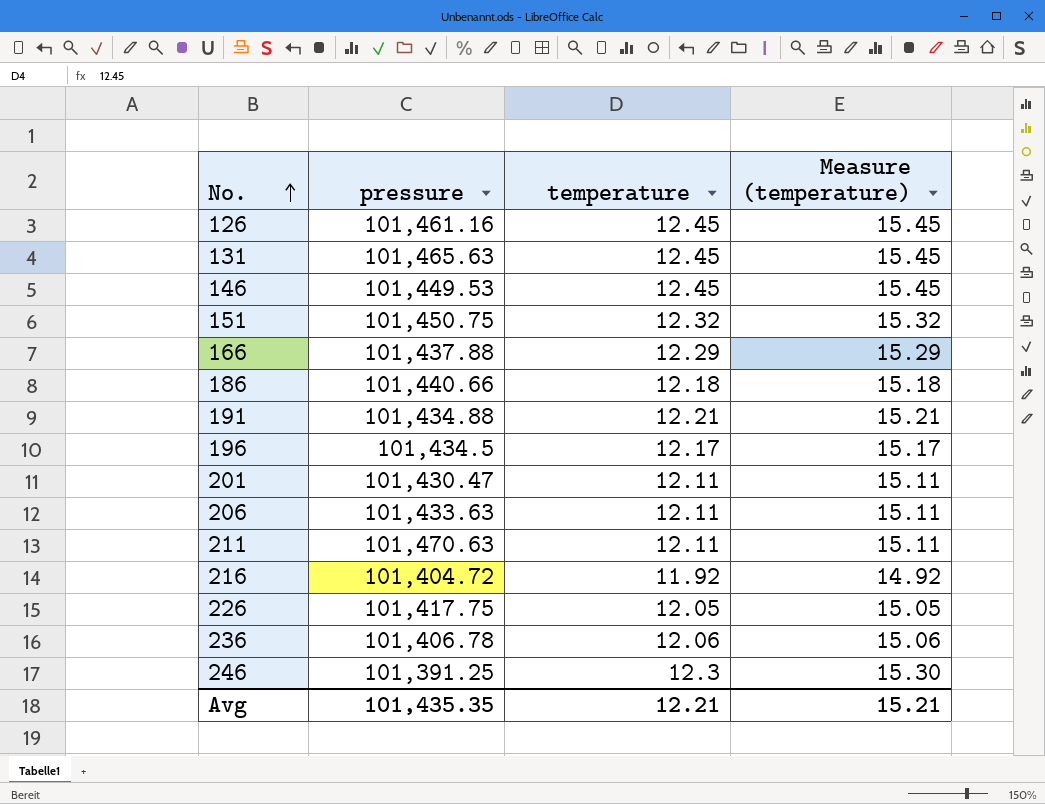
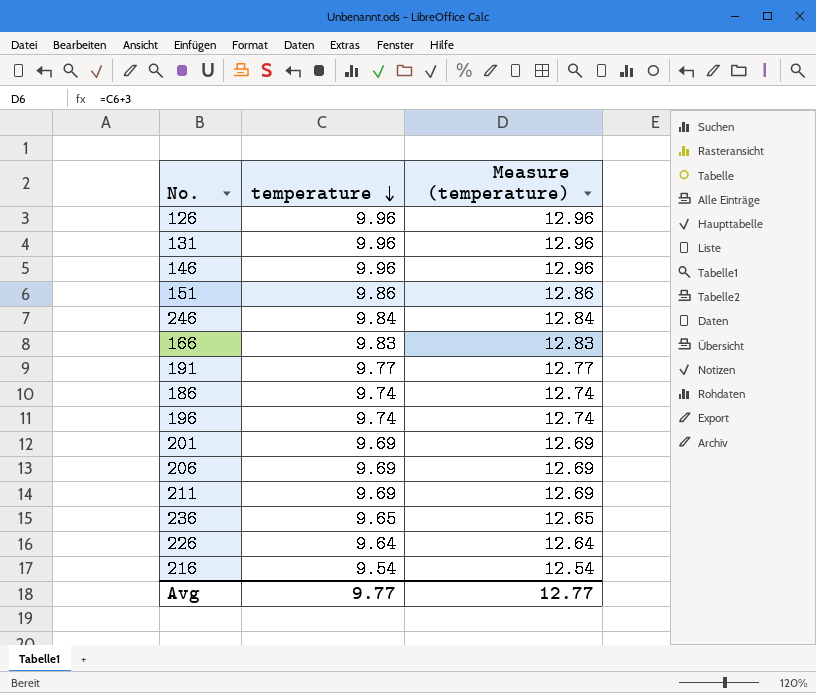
row order: No. ascending -> temperature descending
column pressure | position: 2 -> none
126 | temperature: 12.45 -> 9.96
126 | Measure (temperature): 15.45 -> 12.96
131 | temperature: 12.45 -> 9.96
131 | Measure (temperature): 15.45 -> 12.96
146 | temperature: 12.45 -> 9.96
146 | Measure (temperature): 15.45 -> 12.96
151 | temperature: 12.32 -> 9.86
151 | Measure (temperature): 15.32 -> 12.86
246 | temperature: 12.3 -> 9.84
246 | Measure (temperature): 15.30 -> 12.84
166 | temperature: 12.29 -> 9.83
166 | Measure (temperature): 15.29 -> 12.83
191 | temperature: 12.21 -> 9.77
191 | Measure (temperature): 15.21 -> 12.77
186 | temperature: 12.18 -> 9.74
186 | Measure (temperature): 15.18 -> 12.74
196 | temperature: 12.17 -> 9.74
196 | Measure (temperature): 15.17 -> 12.74
201 | temperature: 12.11 -> 9.69
201 | Measure (temperature): 15.11 -> 12.69
206 | temperature: 12.11 -> 9.69
206 | Measure (temperature): 15.11 -> 12.69
211 | temperature: 12.11 -> 9.69
211 | Measure (temperature): 15.11 -> 12.69
236 | temperature: 12.06 -> 9.65
236 | Measure (temperature): 15.06 -> 12.65
226 | temperature: 12.05 -> 9.64
226 | Measure (temperature): 15.05 -> 12.64
216 | temperature: 11.92 -> 9.54
216 | Measure (temperature): 14.92 -> 12.54
Avg | temperature: 12.21 -> 9.77
Avg | Measure (temperature): 15.21 -> 12.77

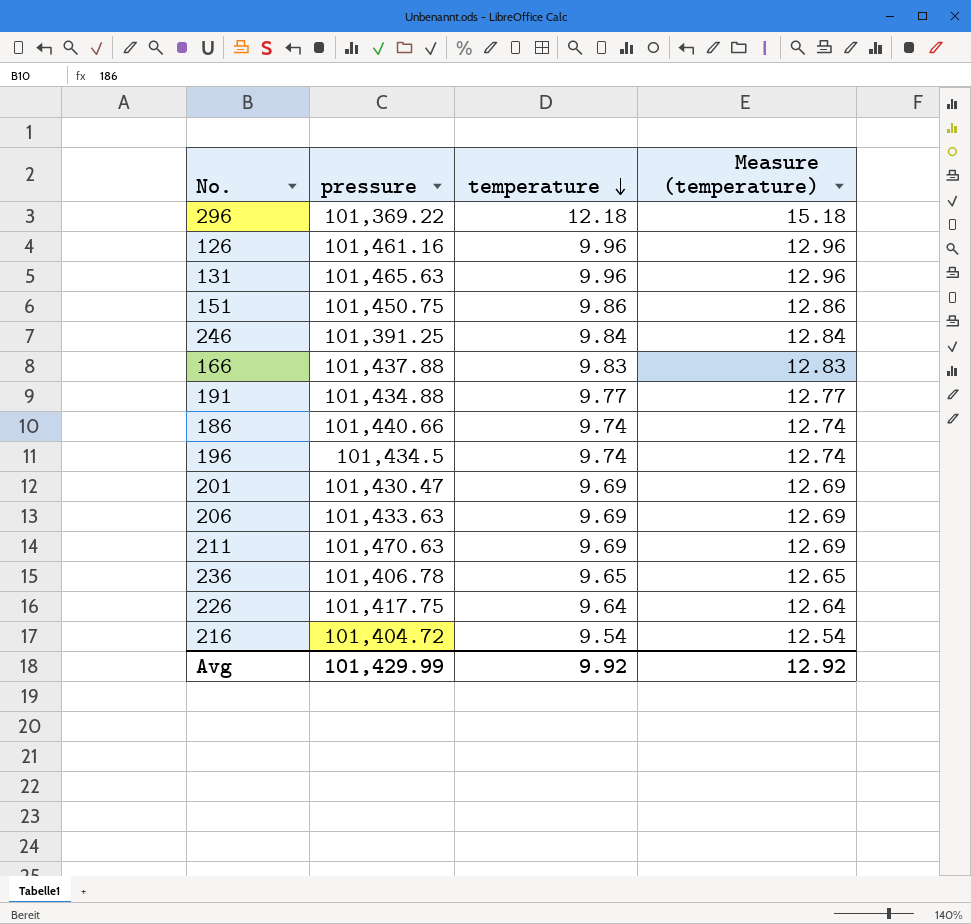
column pressure | position: none -> 2
row 146: 9.96 | 12.96 -> none
row 296: none -> 101,369.22 | 12.18 | 15.18
Avg | temperature: 9.77 -> 9.92
Avg | Measure (temperature): 12.77 -> 12.92

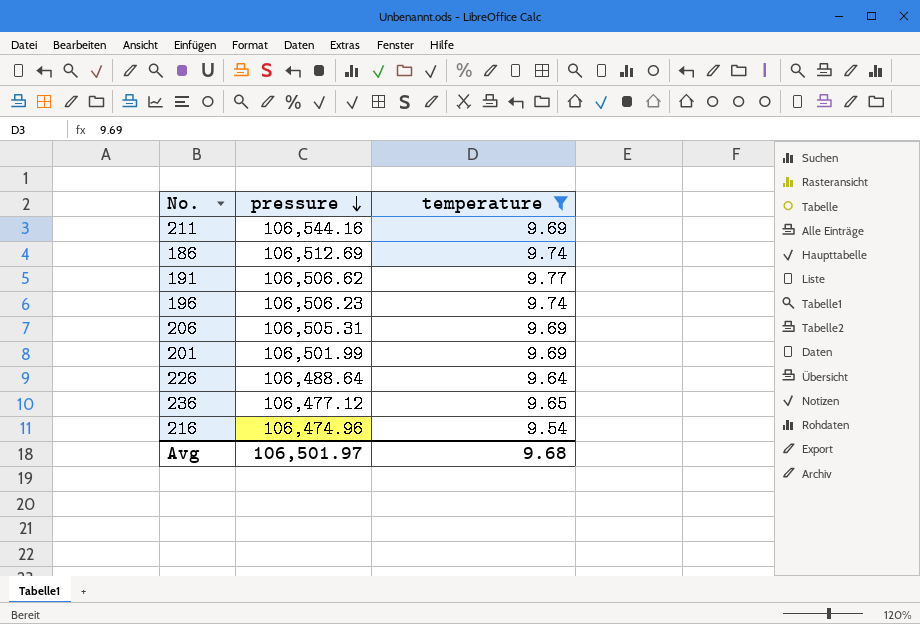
filter: none -> temperature <= 9.77
row order: temperature descending -> pressure descending
column Measure (temperature) | formula: [temperature] + 3 -> none
211 | pressure: 101,470.63 -> 106,544.16
186 | pressure: 101,440.66 -> 106,512.69
191 | pressure: 101,434.88 -> 106,506.62
196 | pressure: 101,434.5 -> 106,506.23
206 | pressure: 101,433.63 -> 106,505.31
201 | pressure: 101,430.47 -> 106,501.99
226 | pressure: 101,417.75 -> 106,488.64
236 | pressure: 101,406.78 -> 106,477.12
216 | pressure: 101,404.72 -> 106,474.96
Avg | pressure: 101,429.99 -> 106,501.97
Avg | temperature: 9.92 -> 9.68

